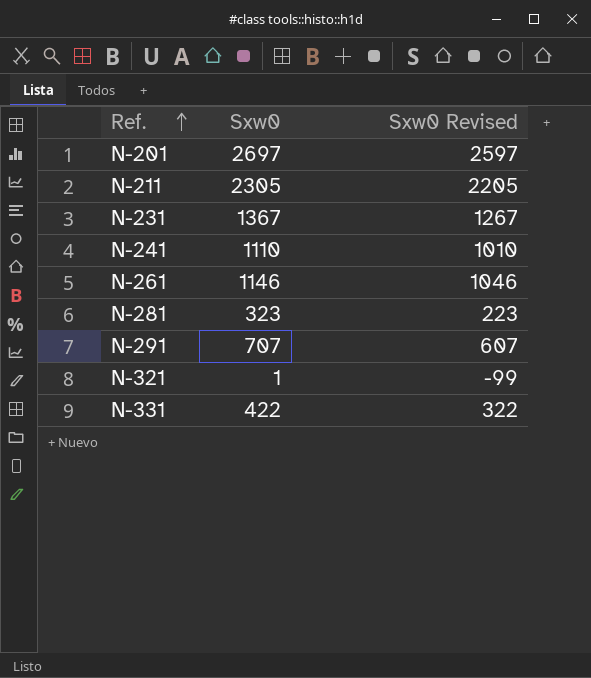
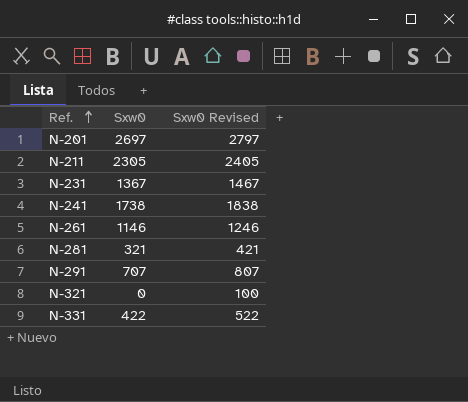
column Sxw0 Revised | formula: [Sxw0] - 100 -> [Sxw0] + 100
N-241 | Sxw0: 1110 -> 1738
N-281 | Sxw0: 323 -> 321
N-321 | Sxw0: 1 -> 0

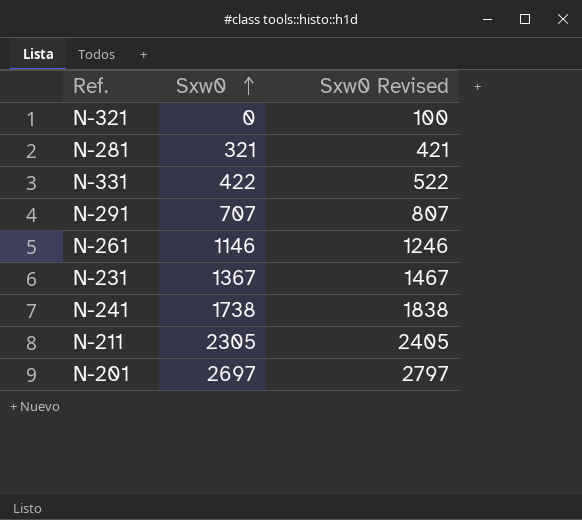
row order: Ref. ascending -> Sxw0 ascending

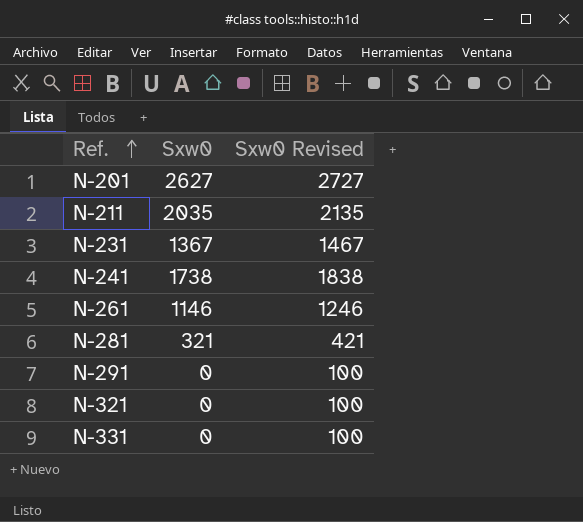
row order: Sxw0 ascending -> Ref. ascending
N-201 | Sxw0: 2697 -> 2627
N-201 | Sxw0 Revised: 2797 -> 2727
N-211 | Sxw0: 2305 -> 2035
N-211 | Sxw0 Revised: 2405 -> 2135
N-291 | Sxw0: 707 -> 0
N-291 | Sxw0 Revised: 807 -> 100
N-331 | Sxw0: 422 -> 0
N-331 | Sxw0 Revised: 522 -> 100

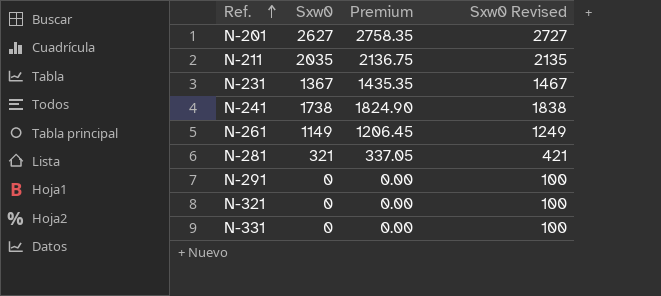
column Premium | formula: none -> [Sxw0] * 1.05
N-261 | Sxw0: 1146 -> 1149
N-261 | Sxw0 Revised: 1246 -> 1249

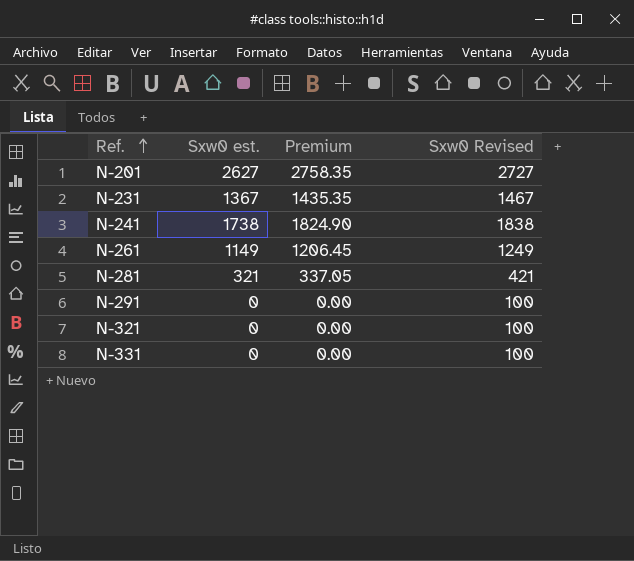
column name: Sxw0 -> Sxw0 est.
row N-211: 2035 | 2136.75 | 2135 -> none

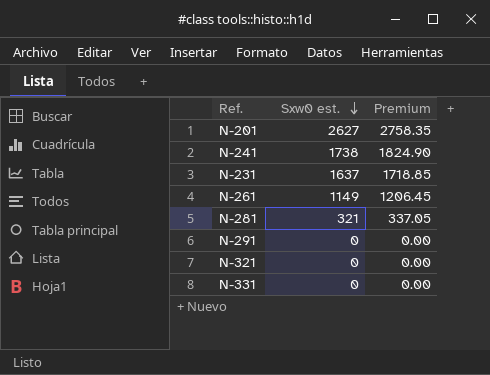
row order: Ref. ascending -> Sxw0 est. descending
column Sxw0 Revised | formula: [Sxw0 est.] + 100 -> none
N-231 | Sxw0 est.: 1367 -> 1637
N-231 | Premium: 1435.35 -> 1718.85

